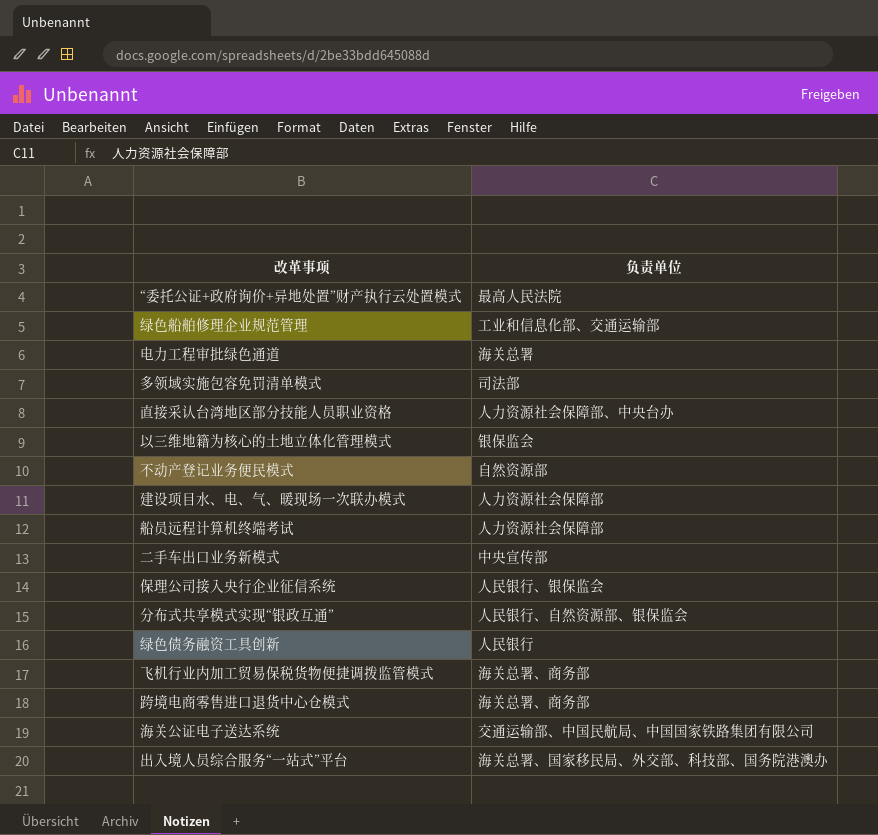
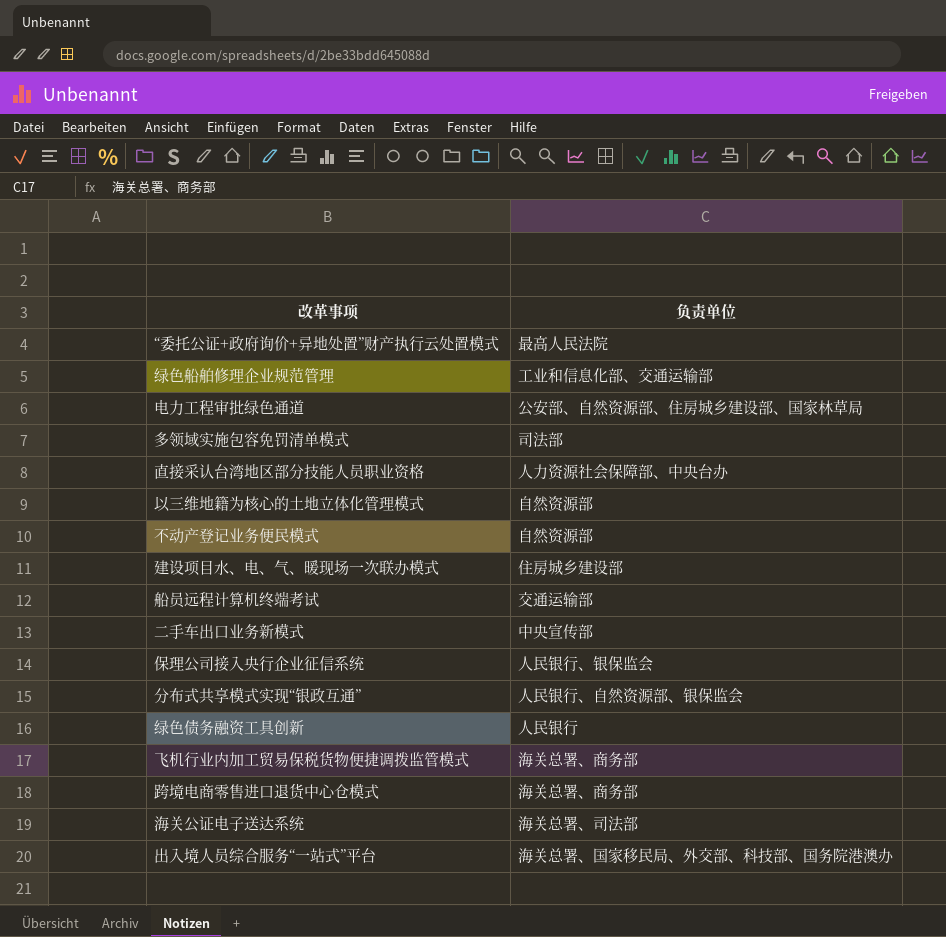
电力工程审批绿色通道 | 负责单位: 海关总署 -> 公安部、自然资源部、住房城乡建设部、国家林草局
以三维地籍为核心的土地立体化管理模式 | 负责单位: 银保监会 -> 自然资源部
建设项目水、电、气、暖现场一次联办模式 | 负责单位: 人力资源社会保障部 -> 住房城乡建设部
船员远程计算机终端考试 | 负责单位: 人力资源社会保障部 -> 交通运输部
海关公证电子送达系统 | 负责单位: 交通运输部、中国民航局、中国国家铁路集团有限公司 -> 海关总署、司法部

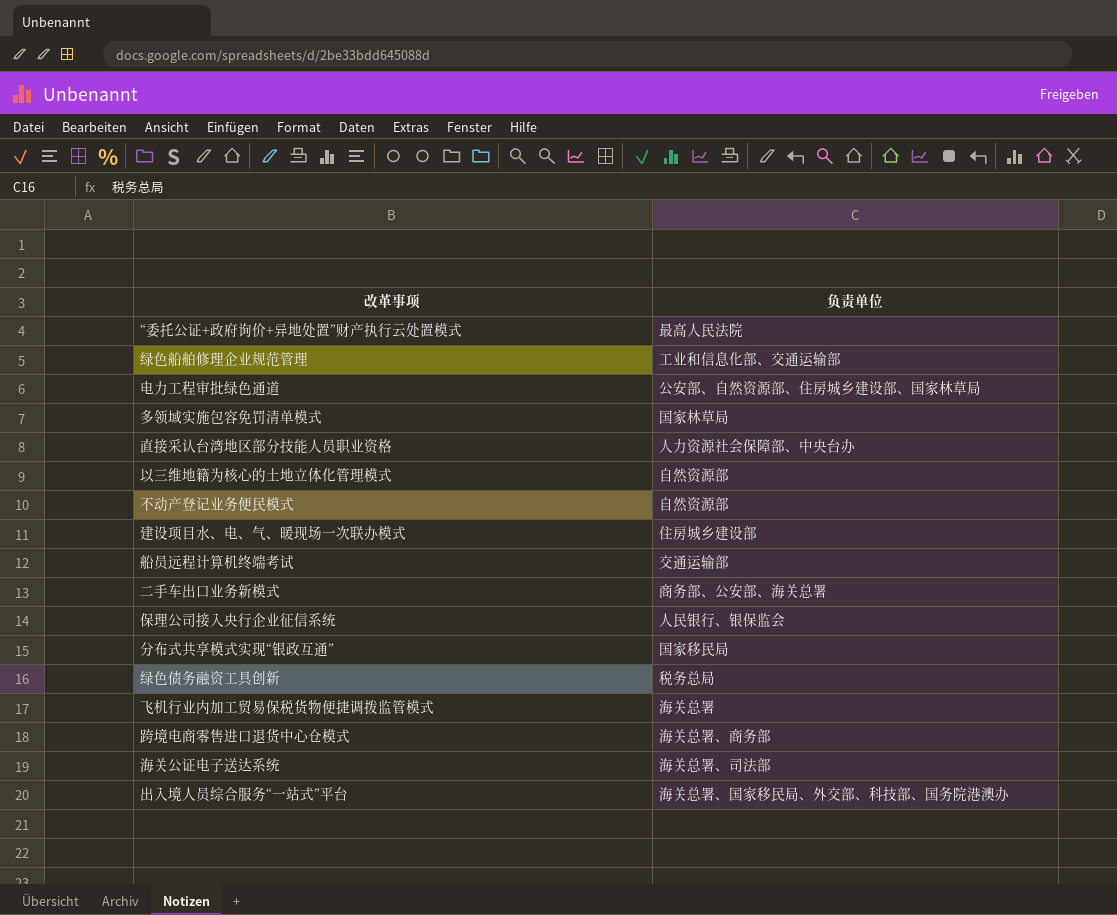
多领域实施包容免罚清单模式 | 负责单位: 司法部 -> 国家林草局
二手车出口业务新模式 | 负责单位: 中央宣传部 -> 商务部、公安部、海关总署
分布式共享模式实现“银政互通” | 负责单位: 人民银行、自然资源部、银保监会 -> 国家移民局
绿色债务融资工具创新 | 负责单位: 人民银行 -> 税务总局
飞机行业内加工贸易保税货物便捷调拨监管模式 | 负责单位: 海关总署、商务部 -> 海关总署

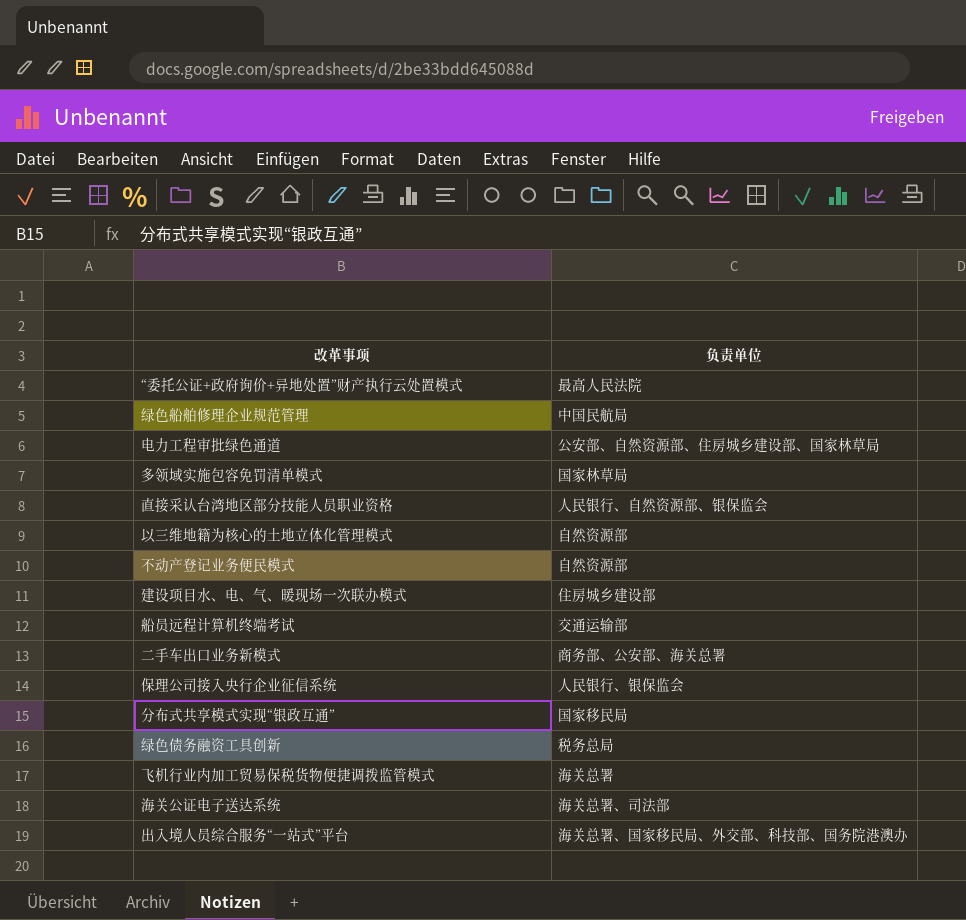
row 跨境电商零售进口退货中心仓模式: 海关总署、商务部 -> none
绿色船舶修理企业规范管理 | 负责单位: 工业和信息化部、交通运输部 -> 中国民航局
直接采认台湾地区部分技能人员职业资格 | 负责单位: 人力资源社会保障部、中央台办 -> 人民银行、自然资源部、银保监会

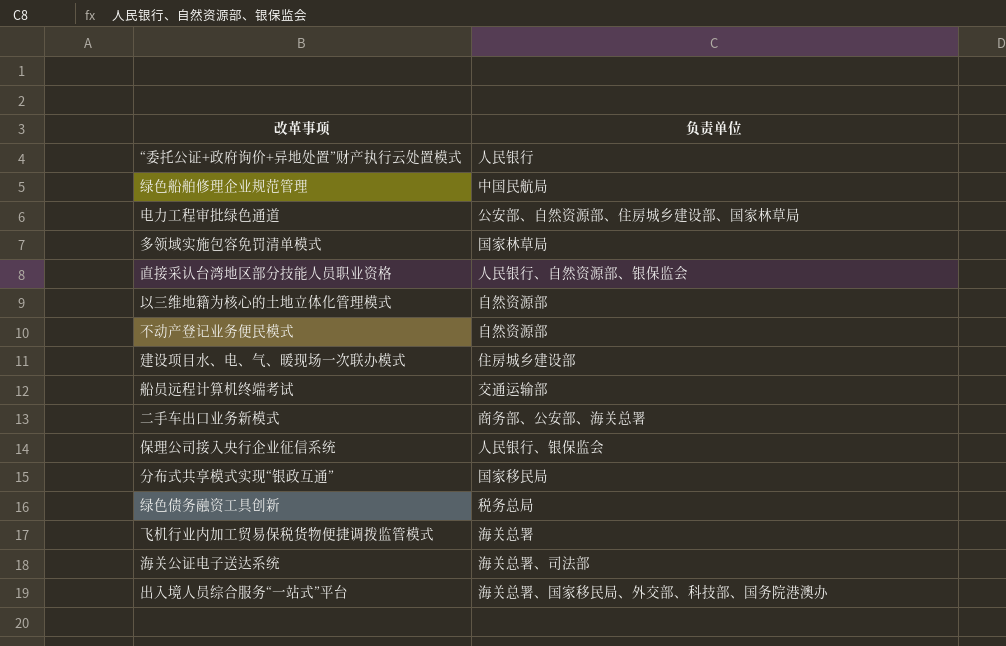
“委托公证+政府询价+异地处置”财产执行云处置模式 | 负责单位: 最高人民法院 -> 人民银行

